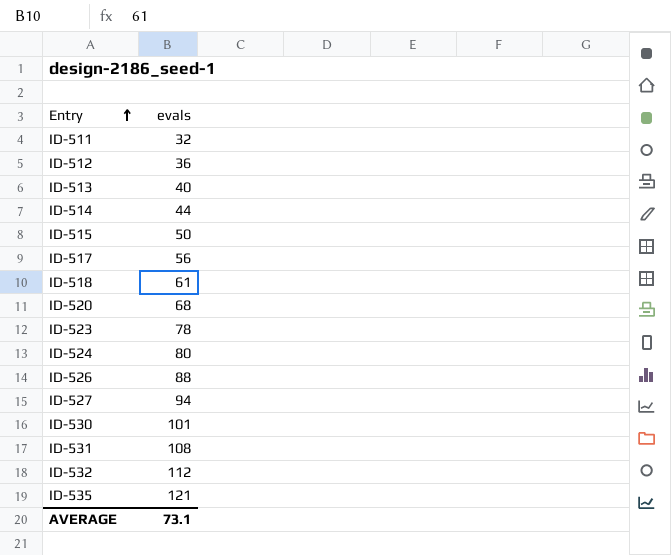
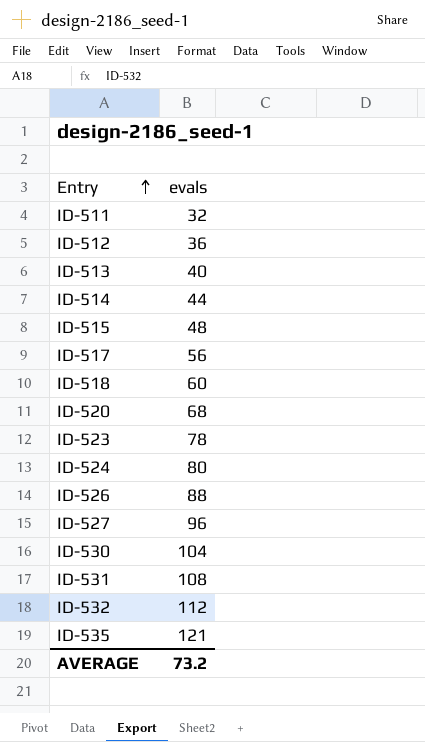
ID-515 | evals: 50 -> 48
ID-518 | evals: 61 -> 60
ID-527 | evals: 94 -> 96
ID-530 | evals: 101 -> 104
AVERAGE | evals: 73.1 -> 73.2

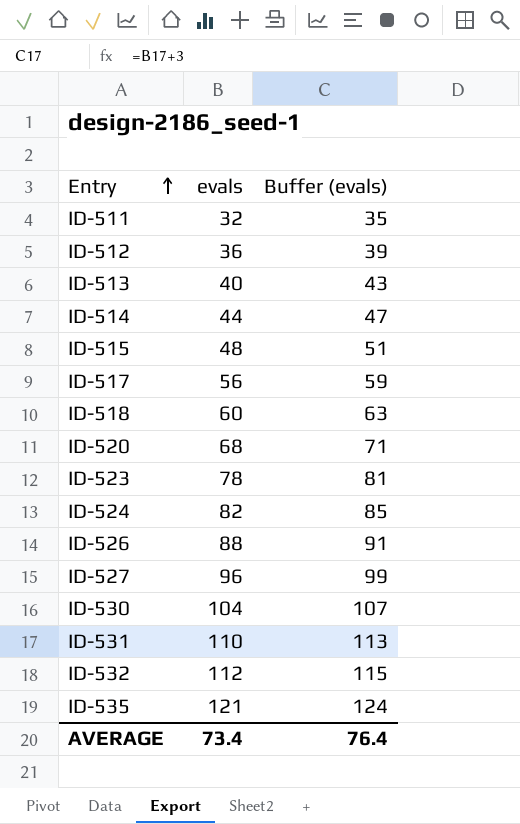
column Buffer (evals) | formula: none -> [evals] + 3
ID-524 | evals: 80 -> 82
ID-531 | evals: 108 -> 110
AVERAGE | evals: 73.2 -> 73.4

